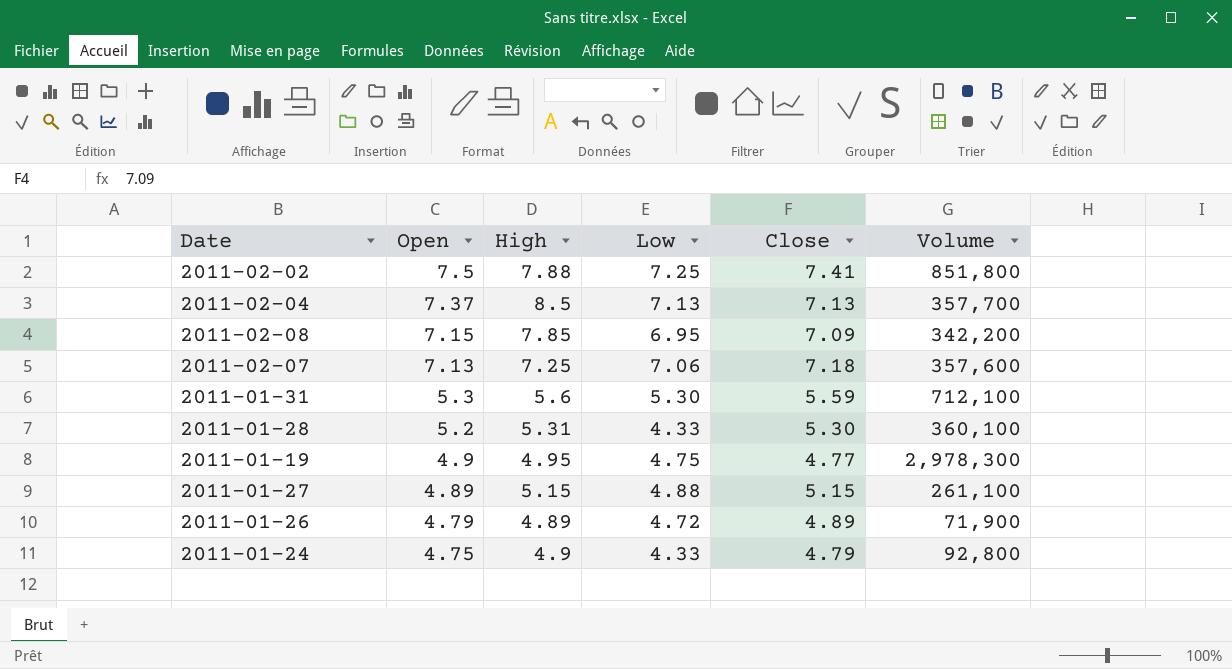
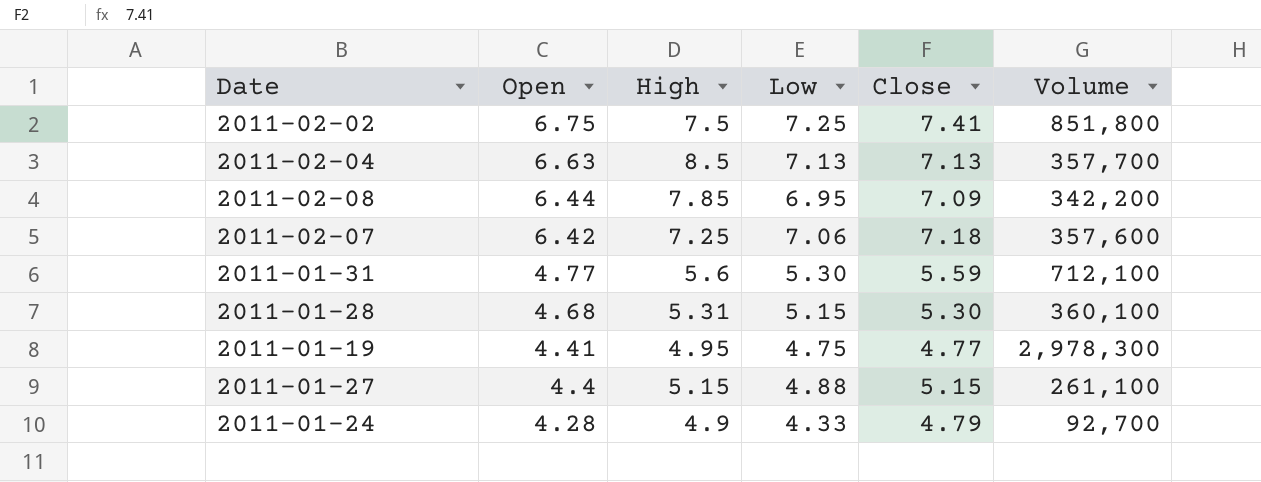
row 2011-01-26: 4.79 | 4.89 | 4.72 | 4.89 | 71,900 -> none
2011-02-02 | Open: 7.5 -> 6.75
2011-02-02 | High: 7.88 -> 7.5
2011-02-04 | Open: 7.37 -> 6.63
2011-02-08 | Open: 7.15 -> 6.44
2011-02-07 | Open: 7.13 -> 6.42
2011-01-31 | Open: 5.3 -> 4.77
2011-01-28 | Open: 5.2 -> 4.68
2011-01-28 | Low: 4.33 -> 5.15
2011-01-19 | Open: 4.9 -> 4.41
2011-01-27 | Open: 4.89 -> 4.4
2011-01-24 | Open: 4.75 -> 4.28
2011-01-24 | Volume: 92,800 -> 92,700

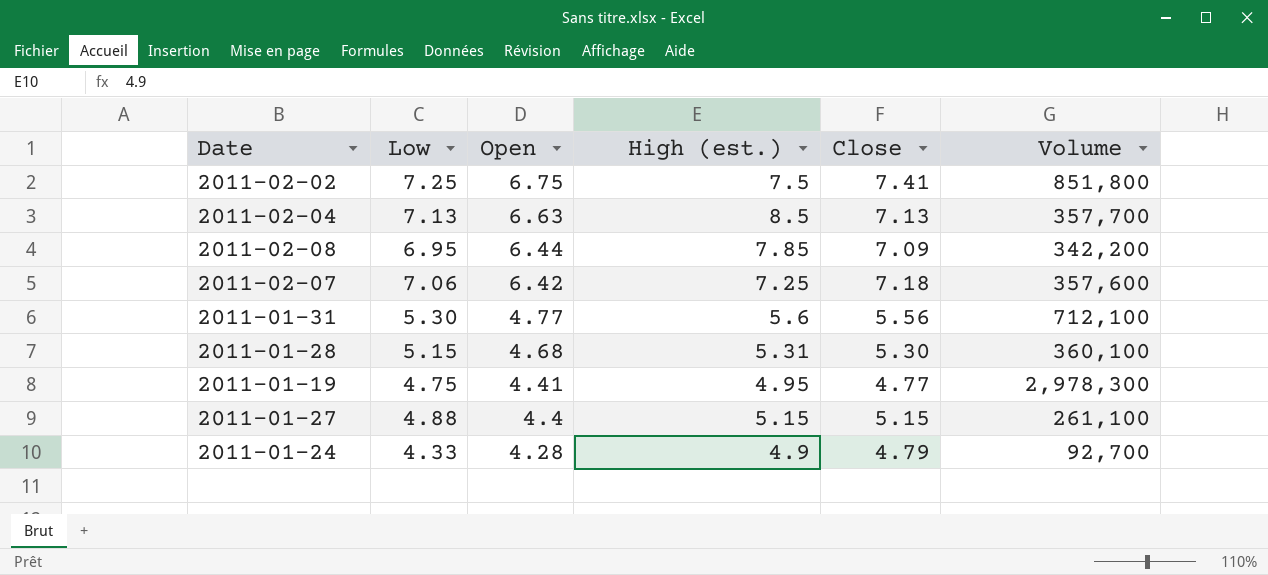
column Low | position: 4 -> 2
column name: High -> High (est.)
2011-01-31 | Close: 5.59 -> 5.56

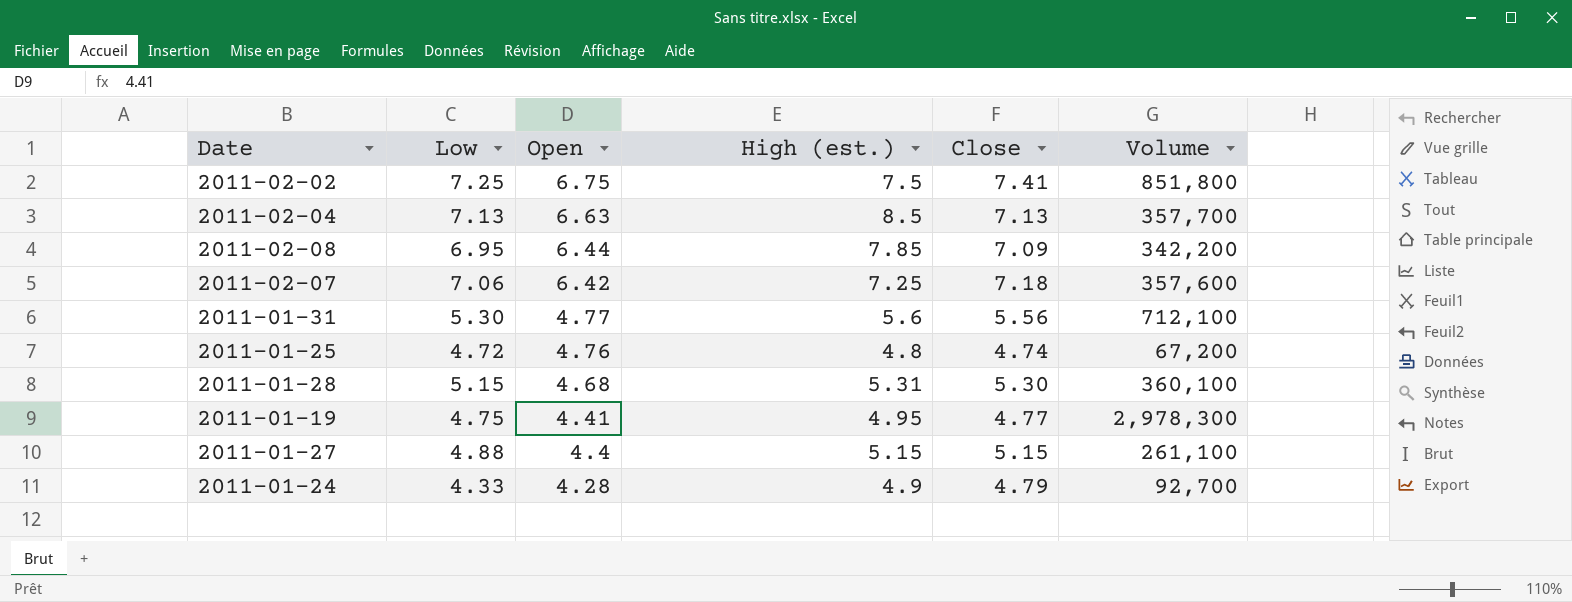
row 2011-01-25: none -> 4.72 | 4.76 | 4.8 | 4.74 | 67,200

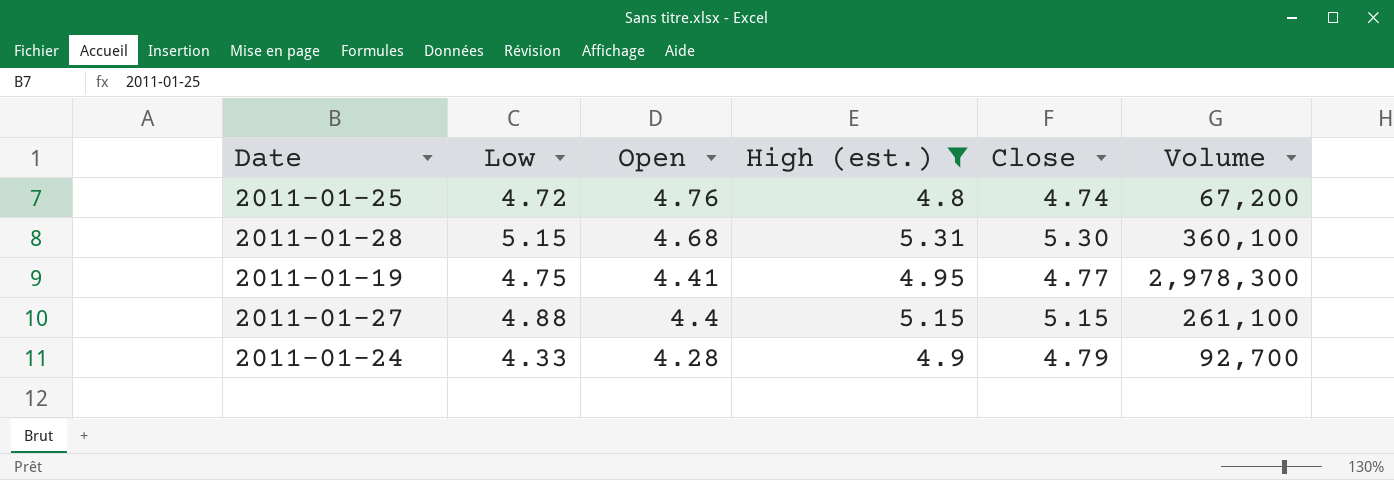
filter: none -> High (est.) <= 5.31

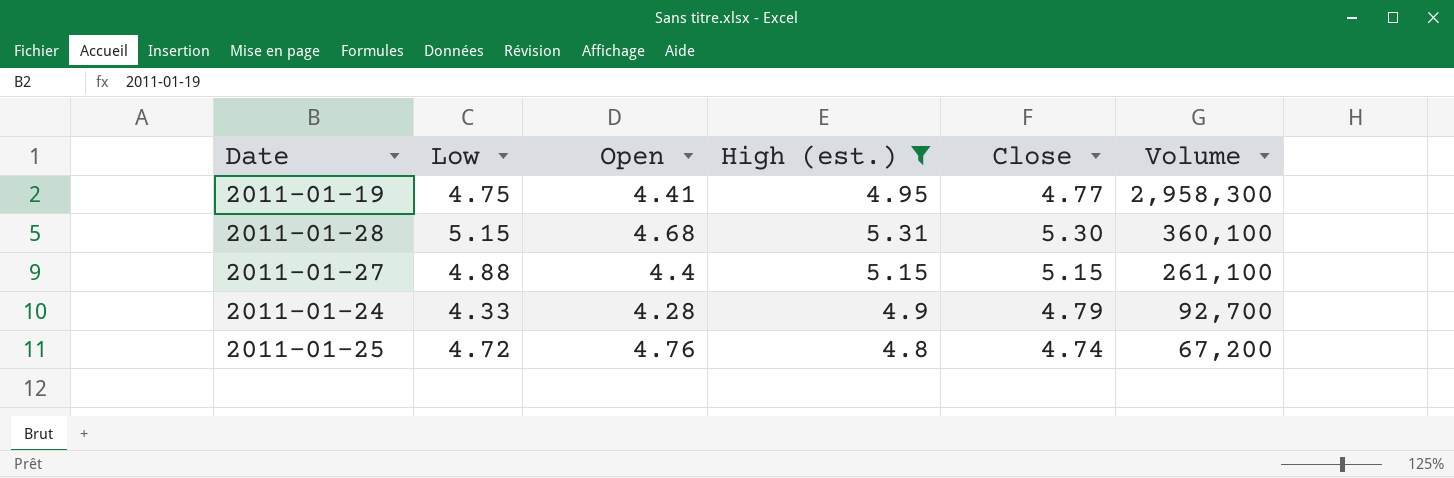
row order: Open descending -> Volume descending
2011-01-19 | Volume: 2,978,300 -> 2,958,300

